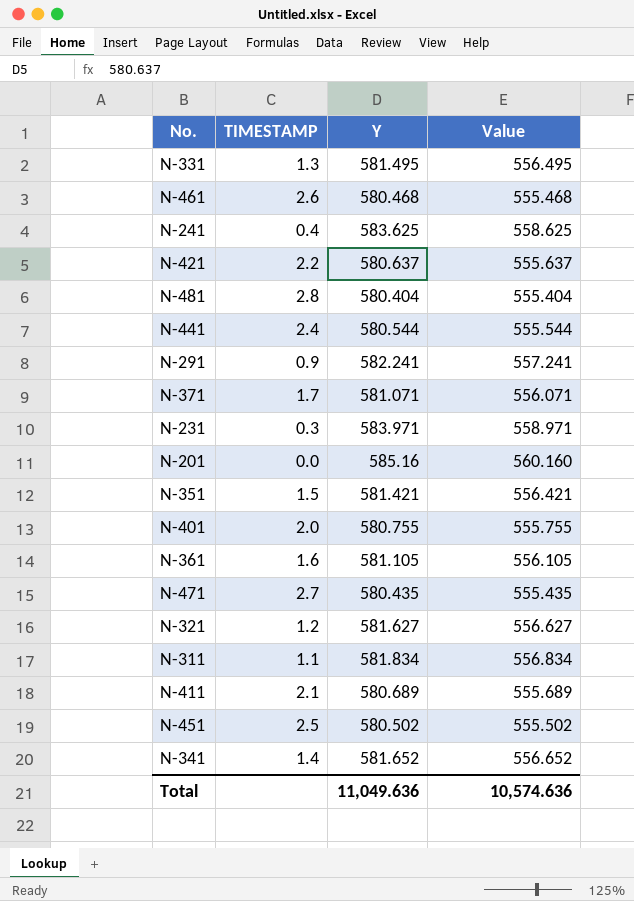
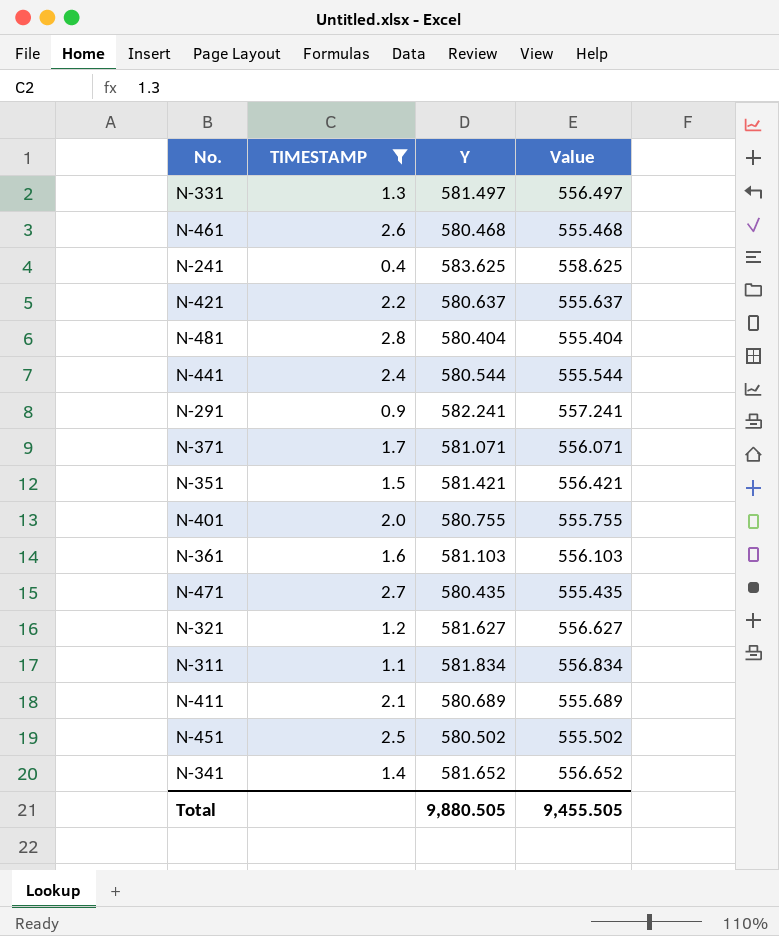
filter: none -> TIMESTAMP >= 0.4
N-331 | Y: 581.495 -> 581.497
N-331 | Value: 556.495 -> 556.497
N-361 | Y: 581.105 -> 581.103
N-361 | Value: 556.105 -> 556.103
Total | Y: 11,049.636 -> 9,880.505
Total | Value: 10,574.636 -> 9,455.505

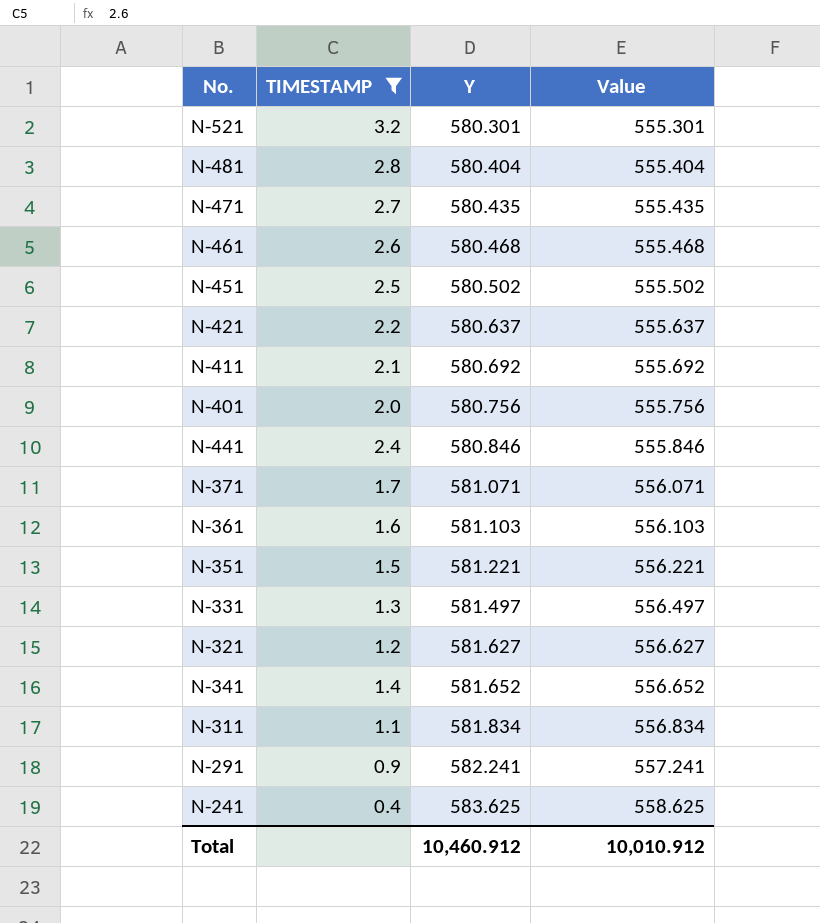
row order: none -> Y ascending
row N-521: none -> 3.2 | 580.301 | 555.301
N-411 | Y: 580.689 -> 580.692
N-411 | Value: 555.689 -> 555.692
N-401 | Y: 580.755 -> 580.756
N-401 | Value: 555.755 -> 555.756
N-441 | Y: 580.544 -> 580.846
N-441 | Value: 555.544 -> 555.846
N-351 | Y: 581.421 -> 581.221
N-351 | Value: 556.421 -> 556.221
Total | Y: 9,880.505 -> 10,460.912
Total | Value: 9,455.505 -> 10,010.912

